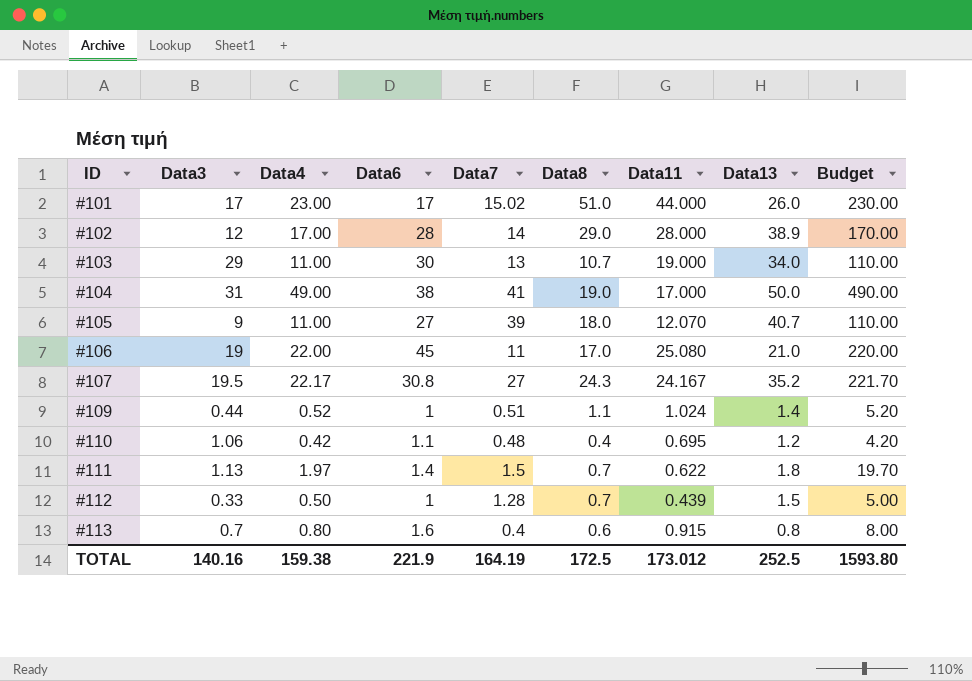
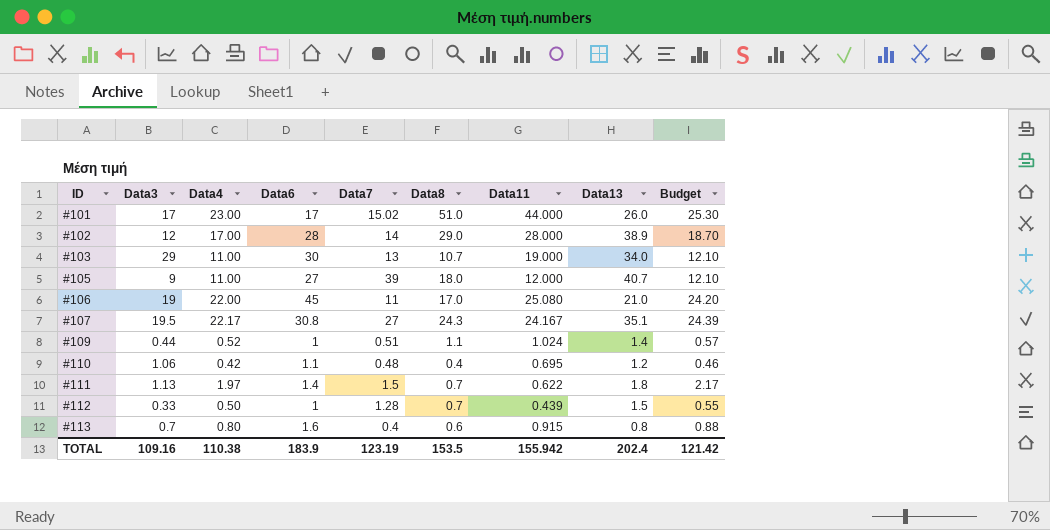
column Budget | formula: [Data4] * 10 -> [Data4] * 1.1
row #104: 31 | 49.00 | 38 | 41 | 19.0 | 17.000 | 50.0 | 490.00 -> none
#105 | Data11: 12.070 -> 12.000
#107 | Data13: 35.2 -> 35.1
TOTAL | Data3: 140.16 -> 109.16
TOTAL | Data4: 159.38 -> 110.38
TOTAL | Data6: 221.9 -> 183.9
TOTAL | Data7: 164.19 -> 123.19
TOTAL | Data8: 172.5 -> 153.5
TOTAL | Data11: 173.012 -> 155.942
TOTAL | Data13: 252.5 -> 202.4
TOTAL | Budget: 1593.80 -> 121.42

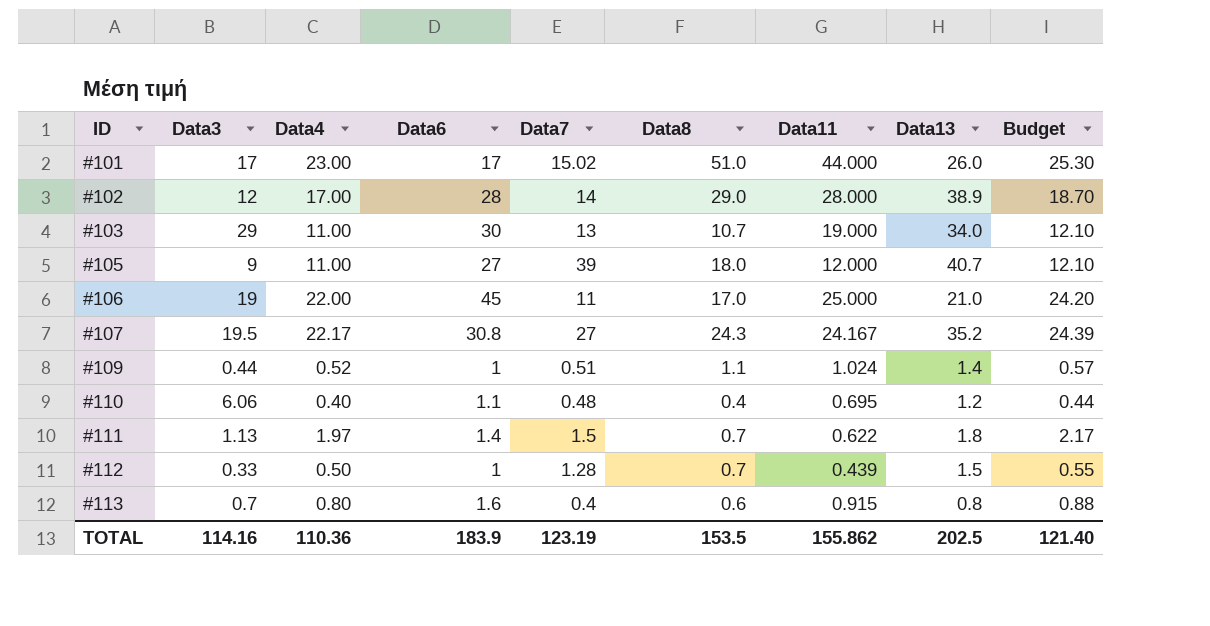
#106 | Data11: 25.080 -> 25.000
#107 | Data13: 35.1 -> 35.2
#110 | Data3: 1.06 -> 6.06
#110 | Data4: 0.42 -> 0.40
#110 | Budget: 0.46 -> 0.44
TOTAL | Data3: 109.16 -> 114.16
TOTAL | Data4: 110.38 -> 110.36
TOTAL | Data11: 155.942 -> 155.862
TOTAL | Data13: 202.4 -> 202.5
TOTAL | Budget: 121.42 -> 121.40

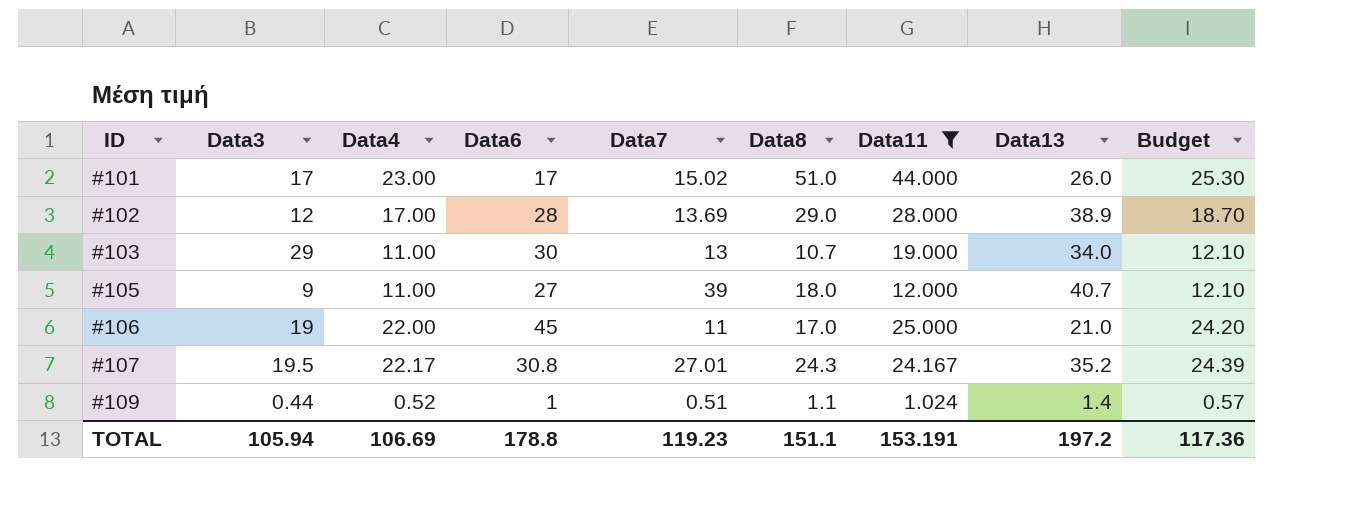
filter: none -> Data11 >= 1.024
#102 | Data7: 14 -> 13.69
#107 | Data7: 27 -> 27.01
TOTAL | Data3: 114.16 -> 105.94
TOTAL | Data4: 110.36 -> 106.69
TOTAL | Data6: 183.9 -> 178.8
TOTAL | Data7: 123.19 -> 119.23
TOTAL | Data8: 153.5 -> 151.1
TOTAL | Data11: 155.862 -> 153.191
TOTAL | Data13: 202.5 -> 197.2
TOTAL | Budget: 121.40 -> 117.36

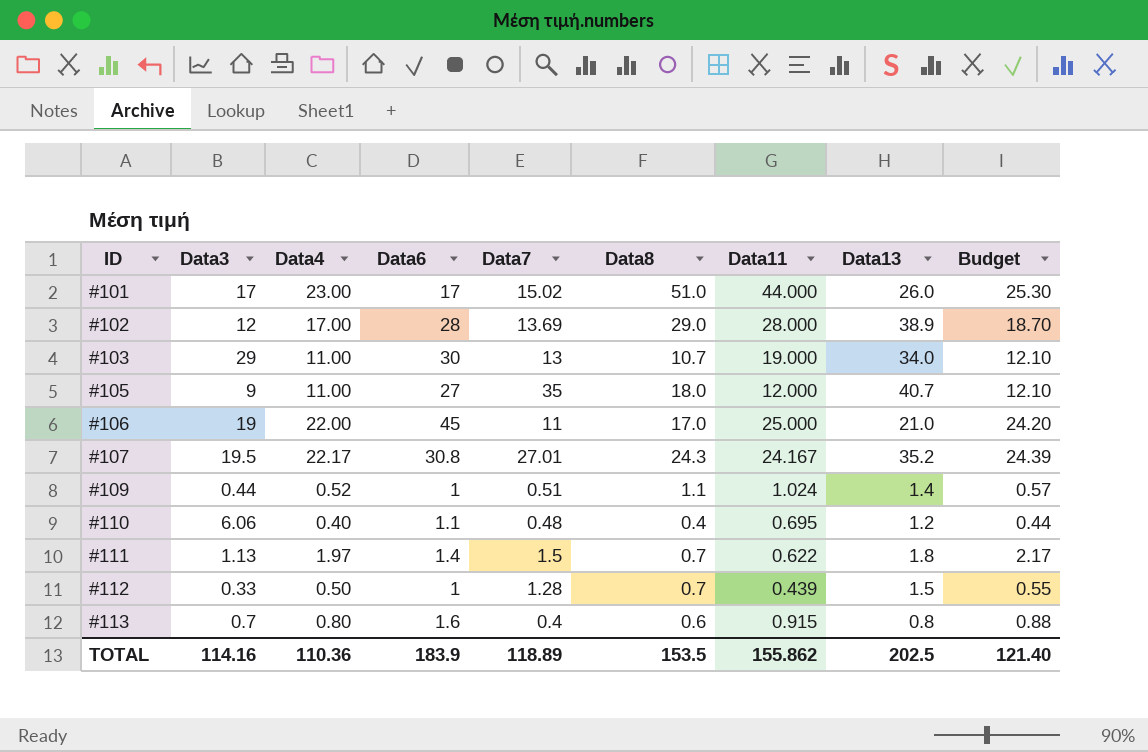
filter: Data11 >= 1.024 -> none
#105 | Data7: 39 -> 35
TOTAL | Data3: 105.94 -> 114.16
TOTAL | Data4: 106.69 -> 110.36
TOTAL | Data6: 178.8 -> 183.9
TOTAL | Data7: 119.23 -> 118.89
TOTAL | Data8: 151.1 -> 153.5
TOTAL | Data11: 153.191 -> 155.862
TOTAL | Data13: 197.2 -> 202.5
TOTAL | Budget: 117.36 -> 121.40

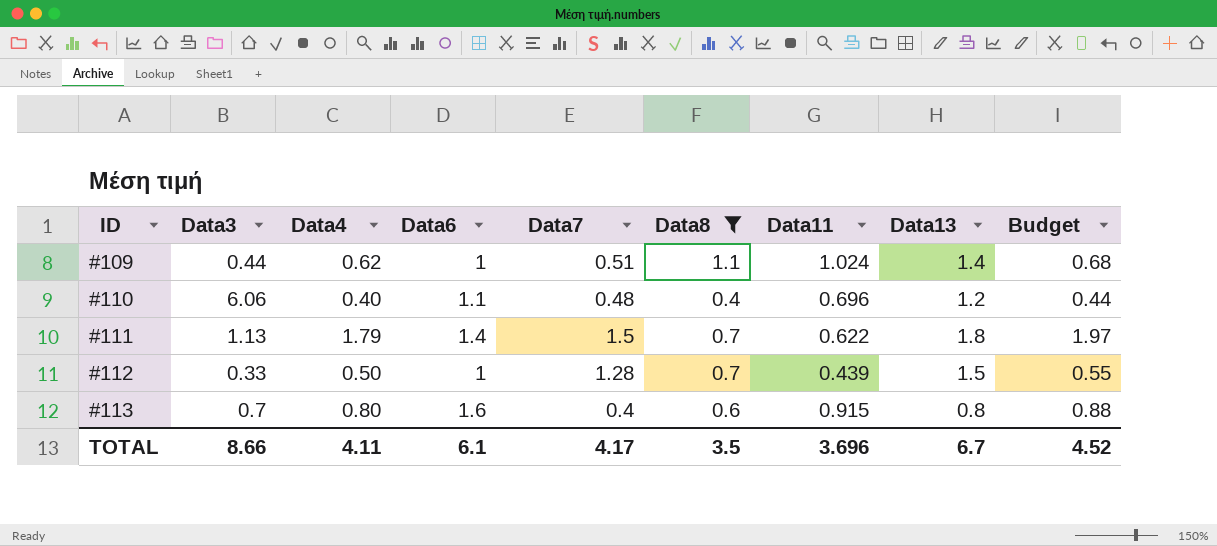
filter: none -> Data8 <= 1.1
#109 | Data4: 0.52 -> 0.62
#109 | Budget: 0.57 -> 0.68
#110 | Data11: 0.695 -> 0.696
#111 | Data4: 1.97 -> 1.79
#111 | Budget: 2.17 -> 1.97
TOTAL | Data3: 114.16 -> 8.66
TOTAL | Data4: 110.36 -> 4.11
TOTAL | Data6: 183.9 -> 6.1
TOTAL | Data7: 118.89 -> 4.17
TOTAL | Data8: 153.5 -> 3.5
TOTAL | Data11: 155.862 -> 3.696
TOTAL | Data13: 202.5 -> 6.7
TOTAL | Budget: 121.40 -> 4.52

